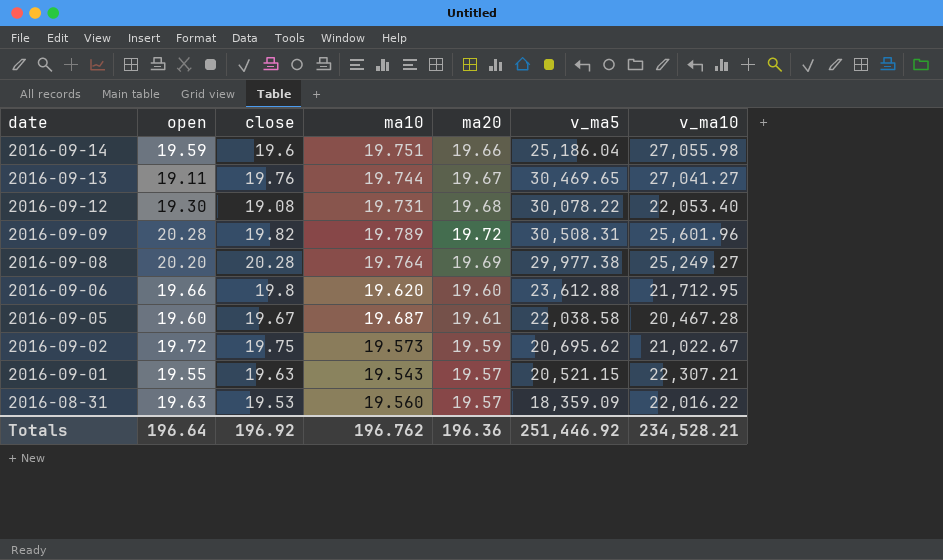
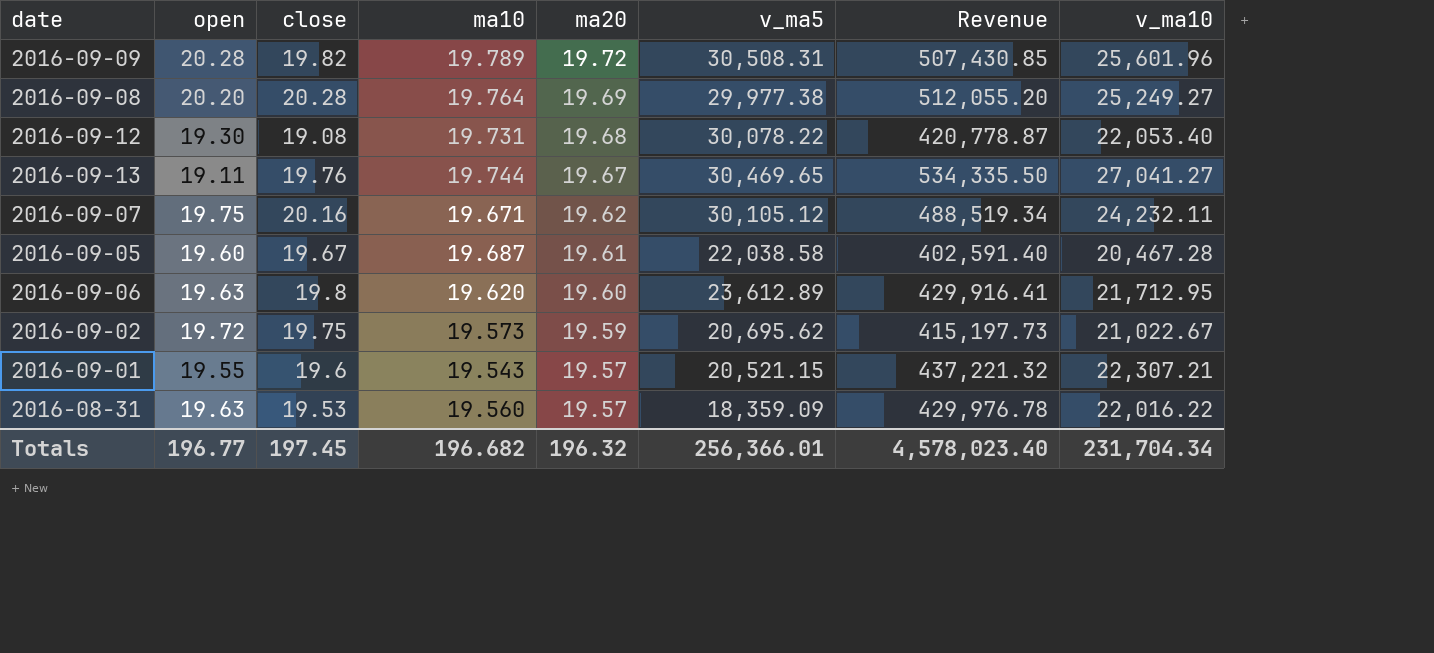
row order: date descending -> ma20 descending
column Revenue | formula: none -> [close] * [v_ma10]
row 2016-09-14: 19.59 | 19.6 | 19.751 | 19.66 | 25,186.04 | 27,055.98 -> none
row 2016-09-07: none -> 19.75 | 20.16 | 19.671 | 19.62 | 30,105.12 | 488,519.34 | 24,232.11
2016-09-06 | open: 19.66 -> 19.63
2016-09-06 | v_ma5: 23,612.88 -> 23,612.89
2016-09-01 | close: 19.63 -> 19.6
Totals | open: 196.64 -> 196.77
Totals | close: 196.92 -> 197.45
Totals | ma10: 196.762 -> 196.682
Totals | ma20: 196.36 -> 196.32
Totals | v_ma5: 251,446.92 -> 256,366.01
Totals | v_ma10: 234,528.21 -> 231,704.34

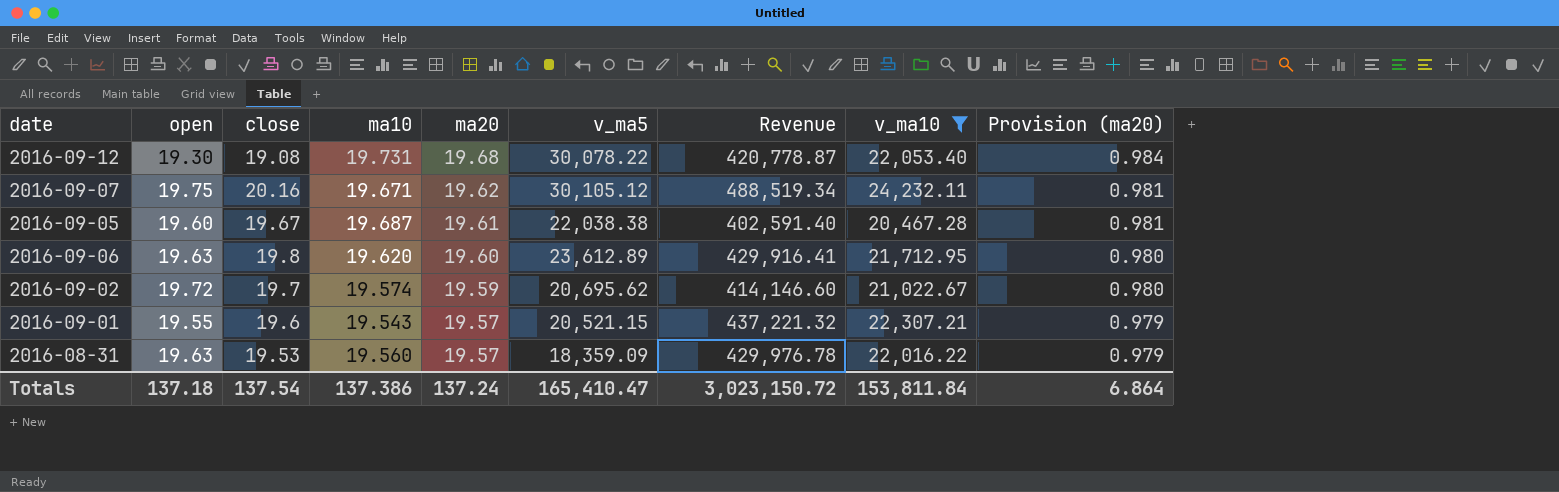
filter: none -> v_ma10 <= 24,232.11
column Provision (ma20) | formula: none -> [ma20] * 0.05
2016-09-05 | v_ma5: 22,038.58 -> 22,038.38
2016-09-02 | close: 19.75 -> 19.7
2016-09-02 | ma10: 19.573 -> 19.574
2016-09-02 | Revenue: 415,197.73 -> 414,146.60
Totals | open: 196.77 -> 137.18
Totals | close: 197.45 -> 137.54
Totals | ma10: 196.682 -> 137.386
Totals | ma20: 196.32 -> 137.24
Totals | v_ma5: 256,366.01 -> 165,410.47
Totals | Revenue: 4,578,023.40 -> 3,023,150.72
Totals | v_ma10: 231,704.34 -> 153,811.84

